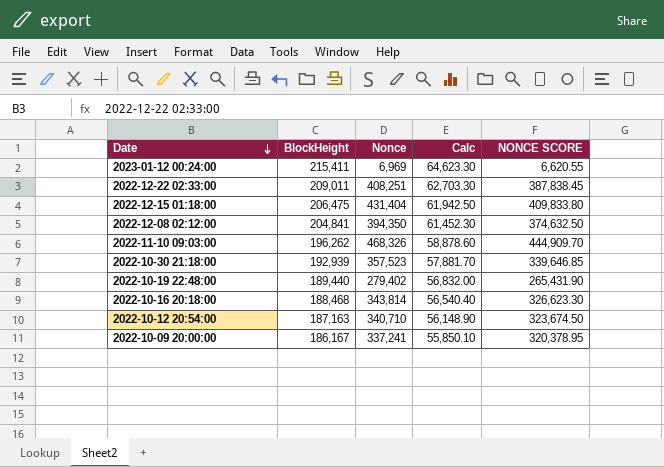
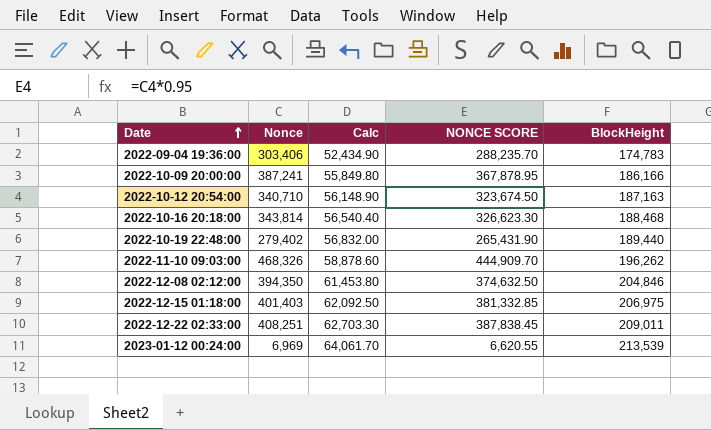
row order: Date descending -> Date ascending
column BlockHeight | position: 2 -> 5
row 2022-10-30 21:18:00: 192,939 | 357,523 | 57,881.70 | 339,646.85 -> none
row 2022-09-04 19:36:00: none -> 303,406 | 52,434.90 | 288,235.70 | 174,783
2022-10-09 20:00:00 | Nonce: 337,241 -> 387,241
2022-10-09 20:00:00 | Calc: 55,850.10 -> 55,849.80
2022-10-09 20:00:00 | NONCE SCORE: 320,378.95 -> 367,878.95
2022-10-09 20:00:00 | BlockHeight: 186,167 -> 186,166
2022-12-08 02:12:00 | Calc: 61,452.30 -> 61,453.80
2022-12-08 02:12:00 | BlockHeight: 204,841 -> 204,846
2022-12-15 01:18:00 | Nonce: 431,404 -> 401,403
2022-12-15 01:18:00 | Calc: 61,942.50 -> 62,092.50
2022-12-15 01:18:00 | NONCE SCORE: 409,833.80 -> 381,332.85
2022-12-15 01:18:00 | BlockHeight: 206,475 -> 206,975
2023-01-12 00:24:00 | Calc: 64,623.30 -> 64,061.70
2023-01-12 00:24:00 | BlockHeight: 215,411 -> 213,539

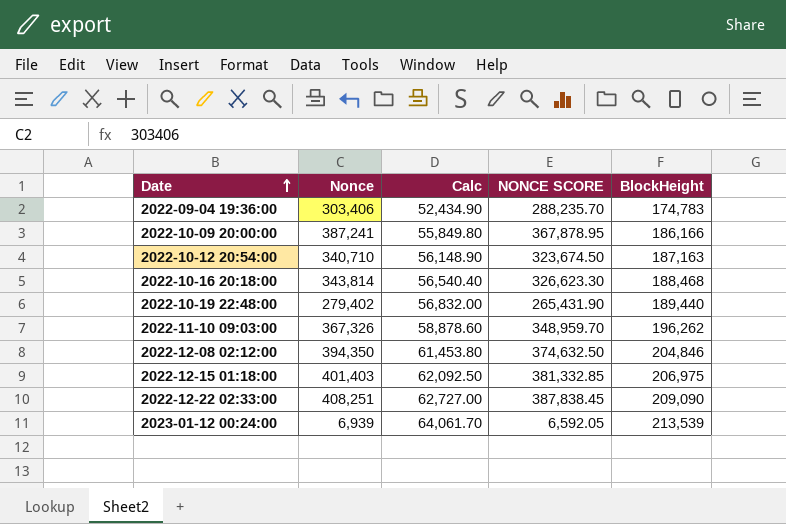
2022-11-10 09:03:00 | Nonce: 468,326 -> 367,326
2022-11-10 09:03:00 | NONCE SCORE: 444,909.70 -> 348,959.70
2022-12-22 02:33:00 | Calc: 62,703.30 -> 62,727.00
2022-12-22 02:33:00 | BlockHeight: 209,011 -> 209,090
2023-01-12 00:24:00 | Nonce: 6,969 -> 6,939
2023-01-12 00:24:00 | NONCE SCORE: 6,620.55 -> 6,592.05

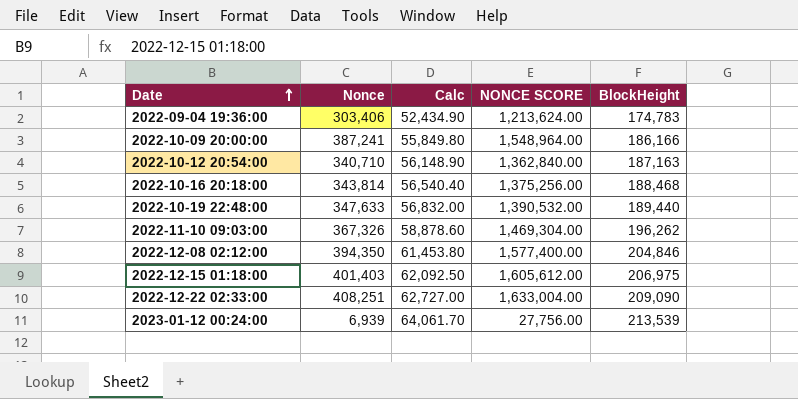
column NONCE SCORE | formula: [Nonce] * 0.95 -> [Nonce] * 4
2022-10-19 22:48:00 | Nonce: 279,402 -> 347,633

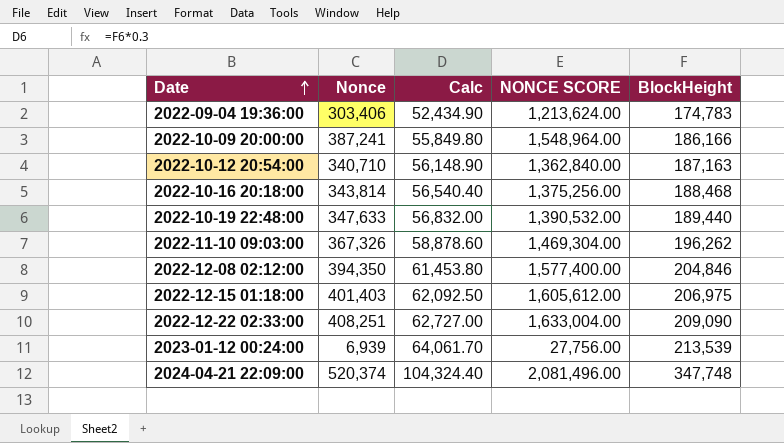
row 2024-04-21 22:09:00: none -> 520,374 | 104,324.40 | 2,081,496.00 | 347,748

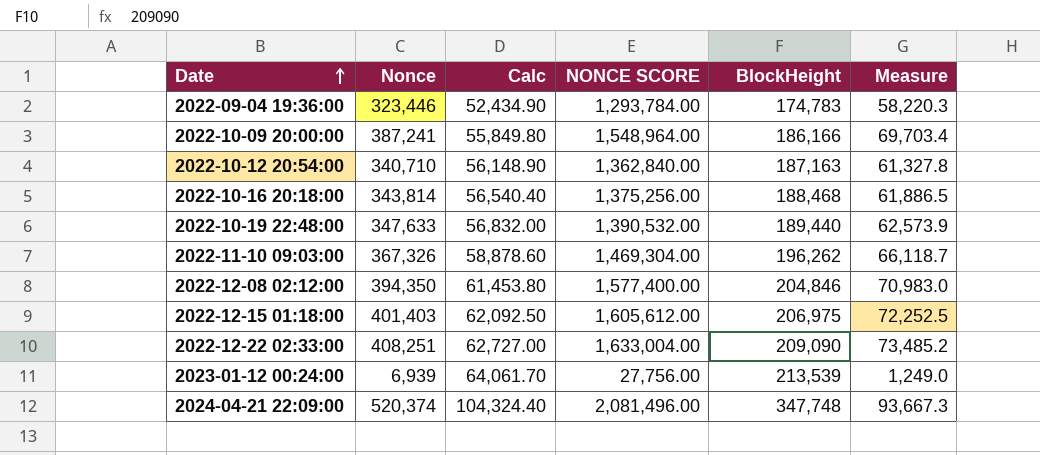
column Measure | formula: none -> [Nonce] * 0.18
2022-09-04 19:36:00 | Nonce: 303,406 -> 323,446
2022-09-04 19:36:00 | NONCE SCORE: 1,213,624.00 -> 1,293,784.00

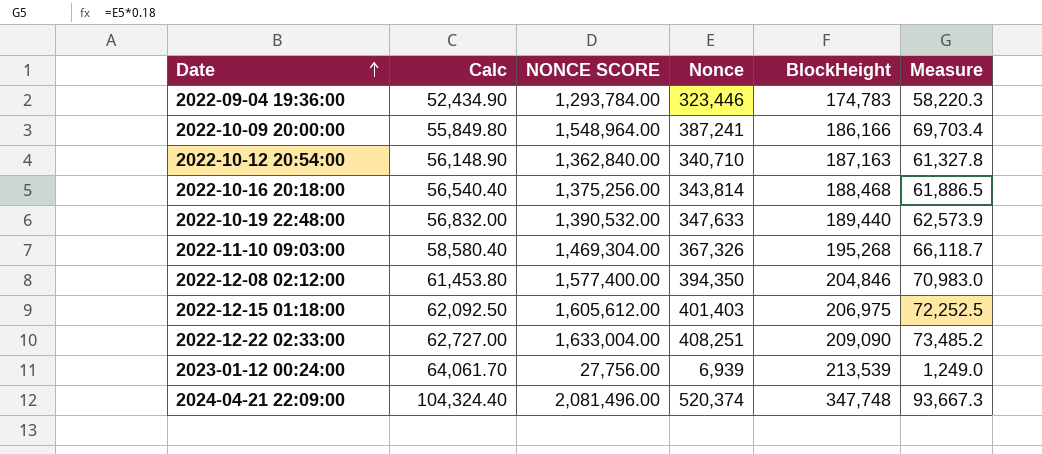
column Nonce | position: 2 -> 4
2022-11-10 09:03:00 | Calc: 58,878.60 -> 58,580.40
2022-11-10 09:03:00 | BlockHeight: 196,262 -> 195,268

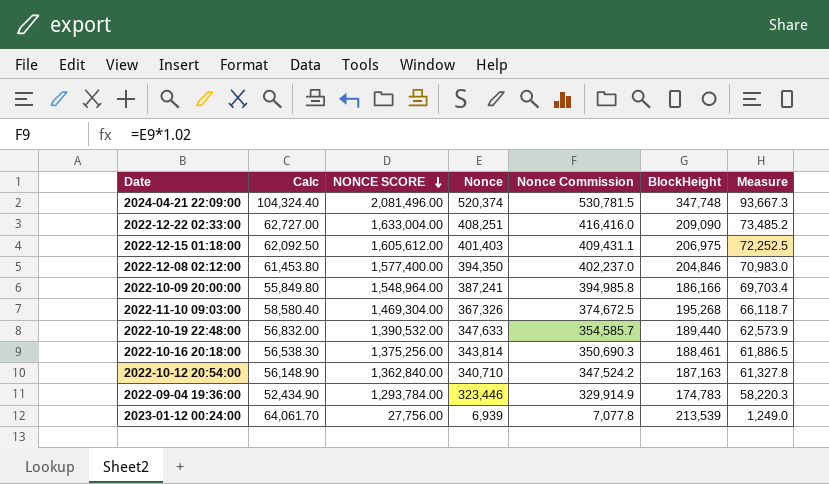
row order: Date ascending -> NONCE SCORE descending
column Nonce Commission | formula: none -> [Nonce] * 1.02
2022-10-16 20:18:00 | Calc: 56,540.40 -> 56,538.30
2022-10-16 20:18:00 | BlockHeight: 188,468 -> 188,461

